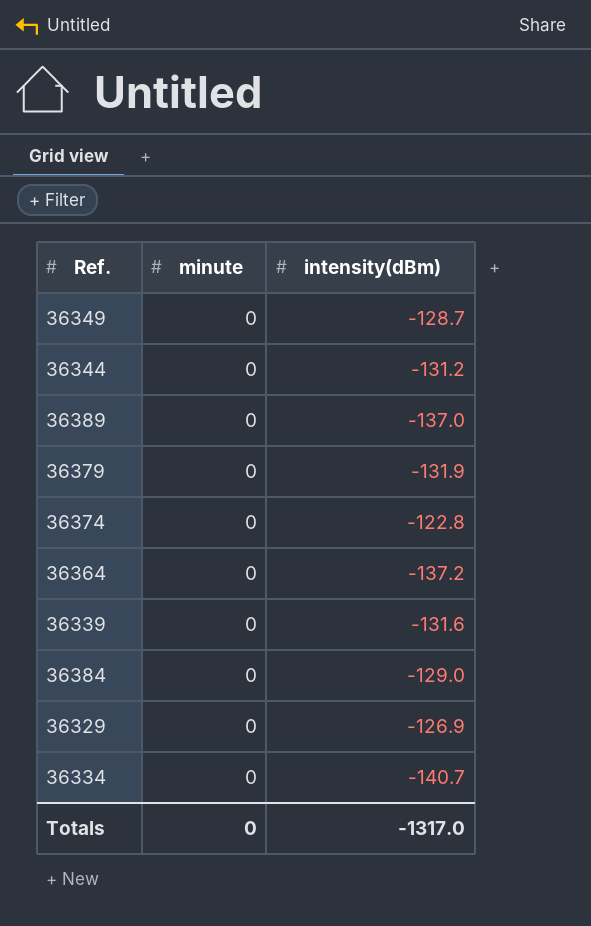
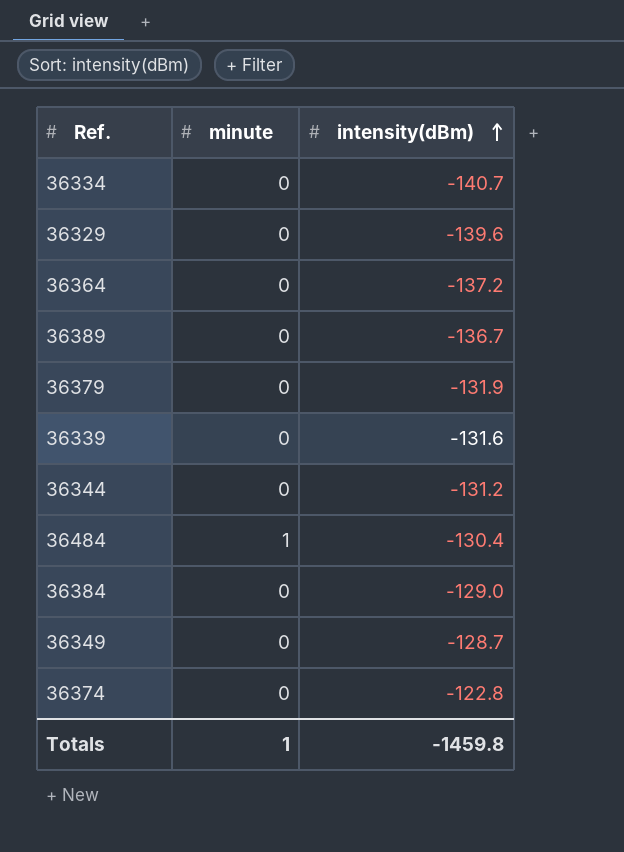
row order: none -> intensity(dBm) ascending
36329 | intensity(dBm): -126.9 -> -139.6
36389 | intensity(dBm): -137.0 -> -136.7
row 36484: none -> 1 | -130.4
Totals | minute: 0 -> 1
Totals | intensity(dBm): -1317.0 -> -1459.8

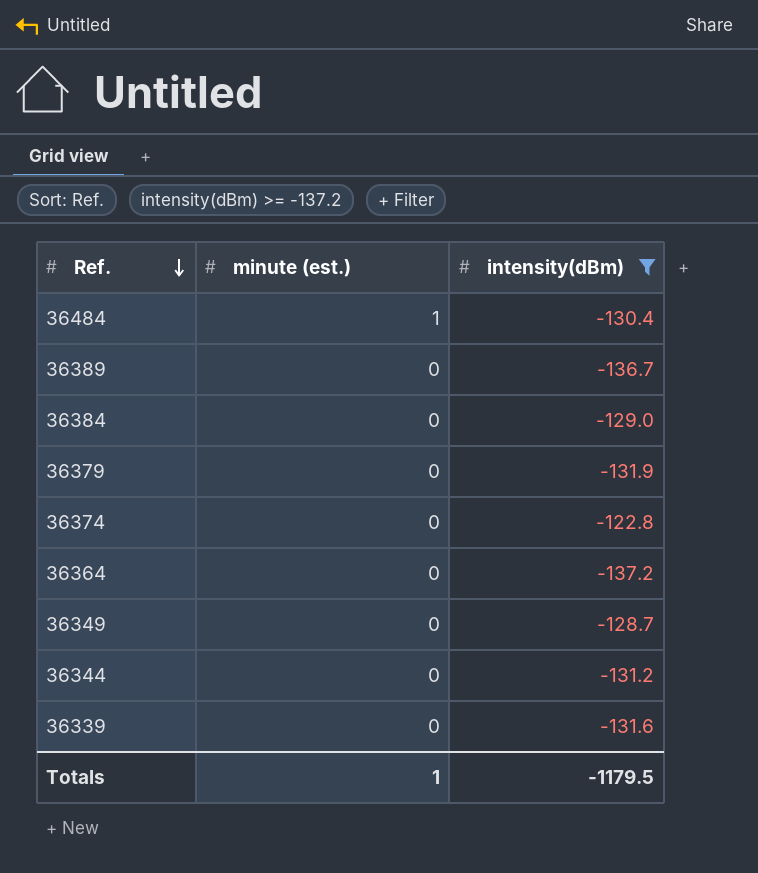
filter: none -> intensity(dBm) >= -137.2
row order: intensity(dBm) ascending -> Ref. descending
column name: minute -> minute (est.)
Totals | intensity(dBm): -1459.8 -> -1179.5

